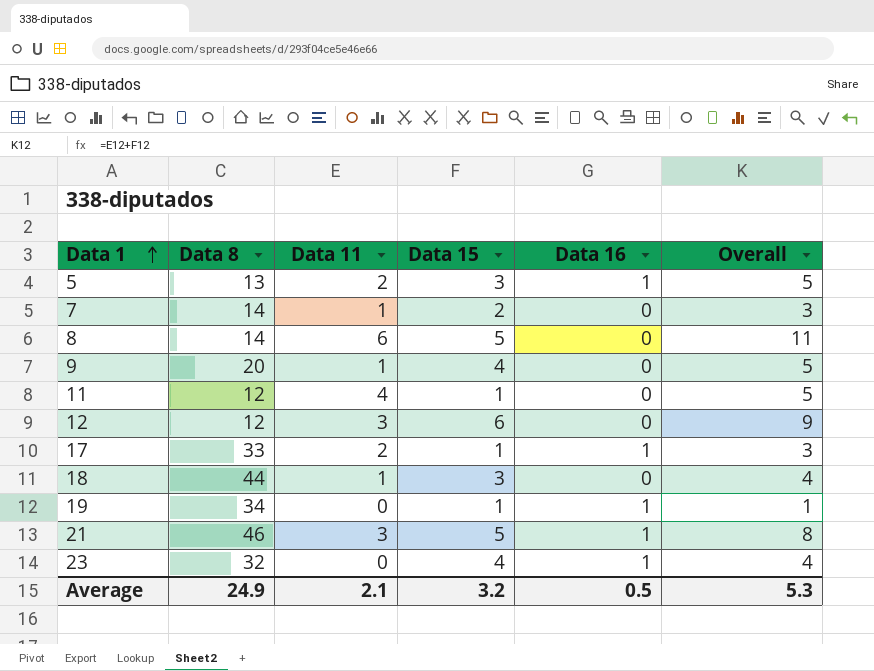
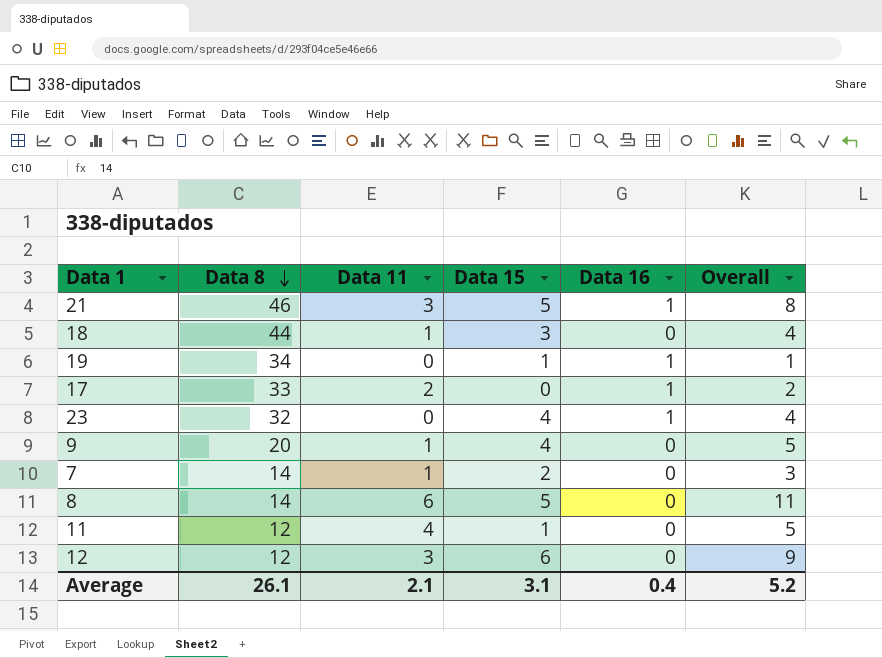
row order: Data 1 ascending -> Data 8 descending
row 5: 13 | 2 | 3 | 1 | 5 -> none
17 | Data 15: 1 -> 0
17 | Overall: 3 -> 2
Average | Data 8: 24.9 -> 26.1
Average | Data 15: 3.2 -> 3.1
Average | Data 16: 0.5 -> 0.4
Average | Overall: 5.3 -> 5.2

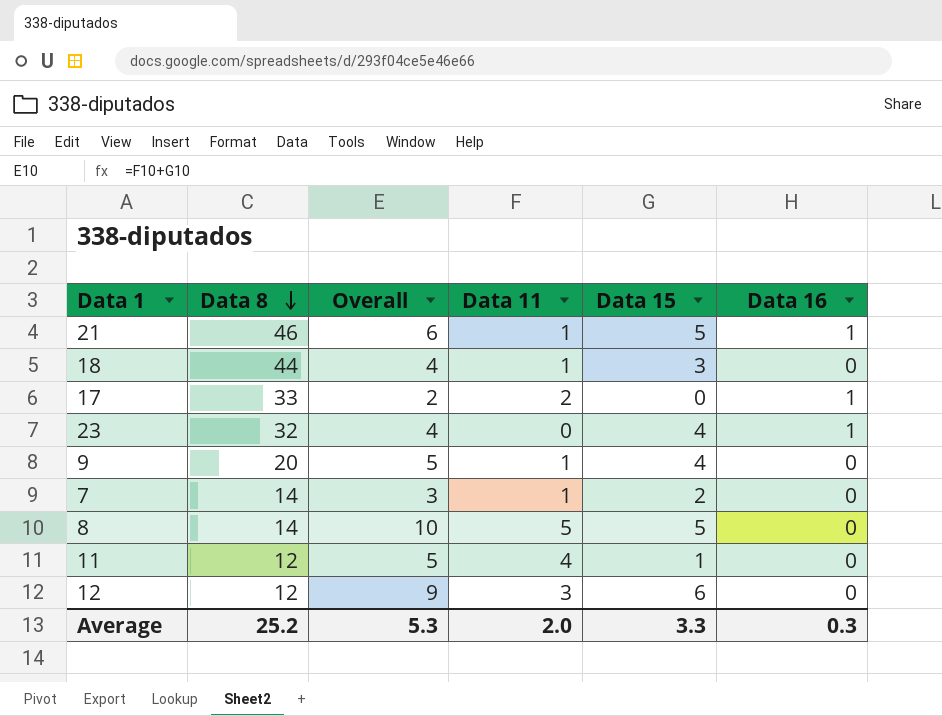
column Overall | position: 6 -> 3
row 19: 34 | 0 | 1 | 1 | 1 -> none
21 | Overall: 8 -> 6
21 | Data 11: 3 -> 1
8 | Overall: 11 -> 10
8 | Data 11: 6 -> 5
Average | Data 8: 26.1 -> 25.2
Average | Overall: 5.2 -> 5.3
Average | Data 11: 2.1 -> 2.0
Average | Data 15: 3.1 -> 3.3
Average | Data 16: 0.4 -> 0.3

